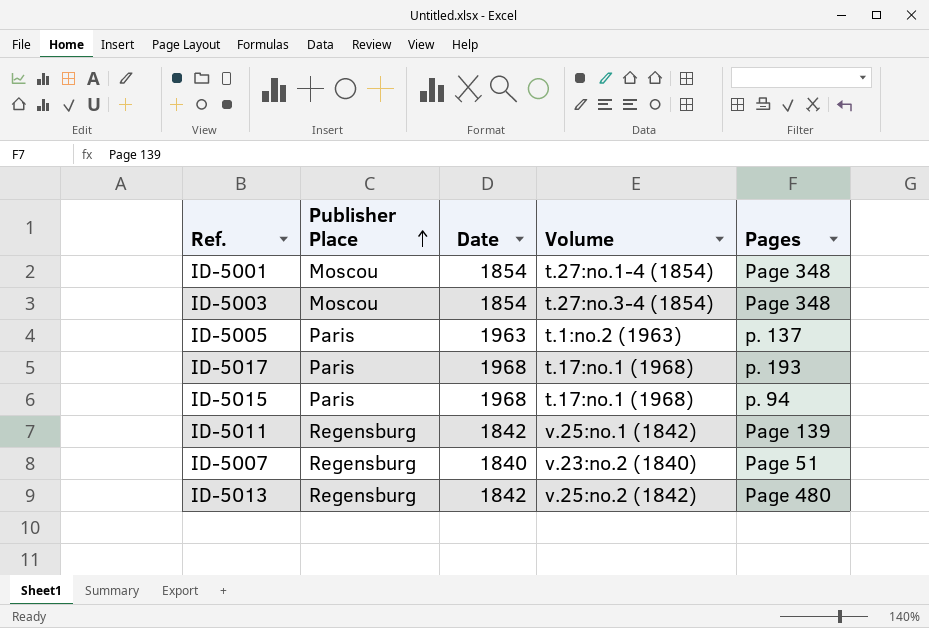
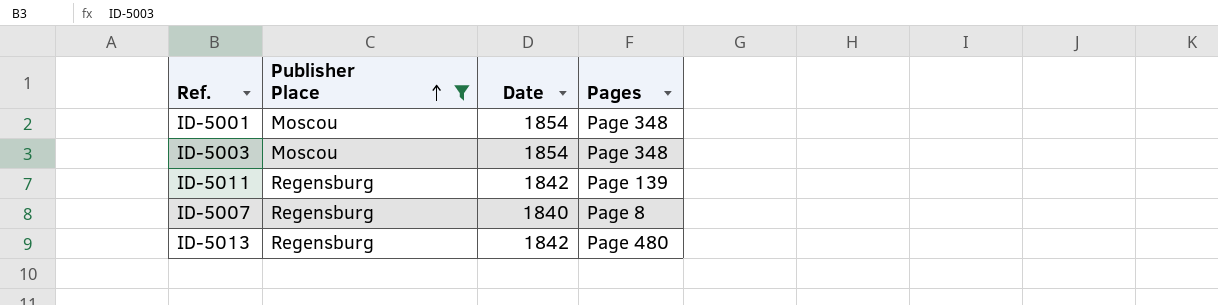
filter: none -> Publisher Place != Paris
column Volume | position: 4 -> none
ID-5007 | Pages: Page 51 -> Page 8

